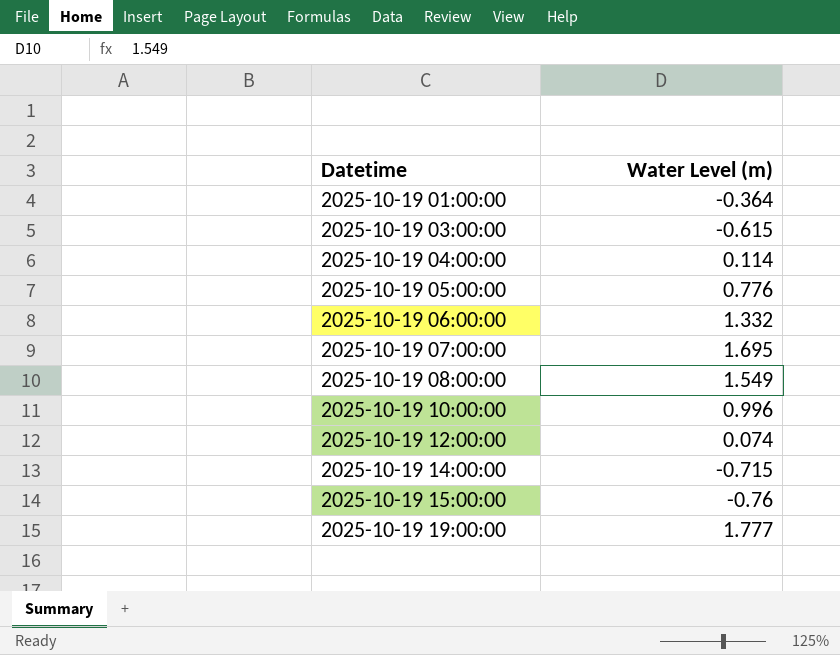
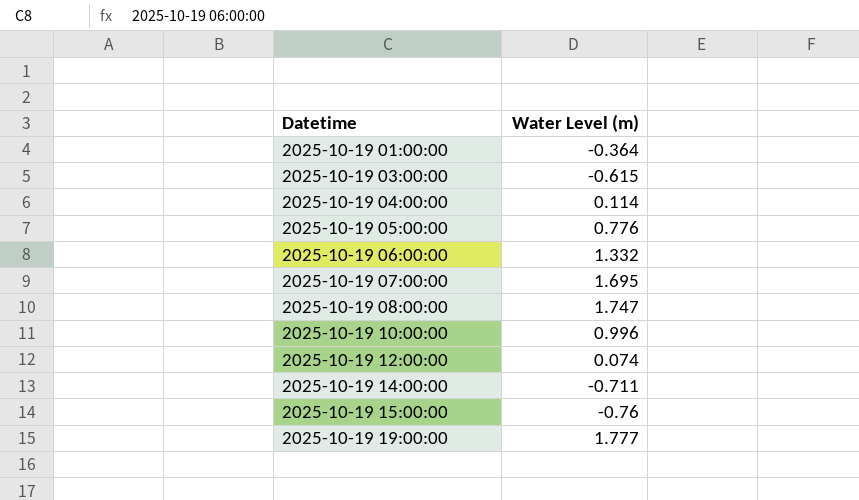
2025-10-19 08:00:00 | Water Level (m): 1.549 -> 1.747
2025-10-19 14:00:00 | Water Level (m): -0.715 -> -0.711

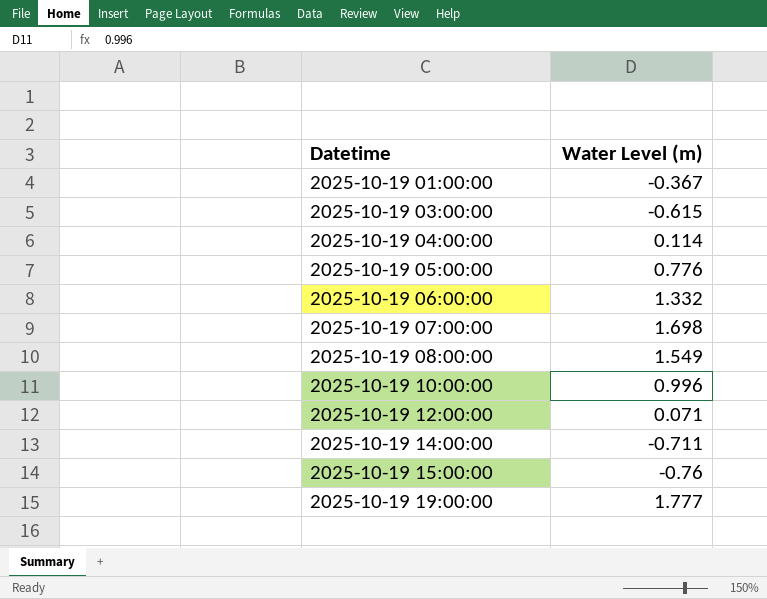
2025-10-19 01:00:00 | Water Level (m): -0.364 -> -0.367
2025-10-19 07:00:00 | Water Level (m): 1.695 -> 1.698
2025-10-19 08:00:00 | Water Level (m): 1.747 -> 1.549
2025-10-19 12:00:00 | Water Level (m): 0.074 -> 0.071

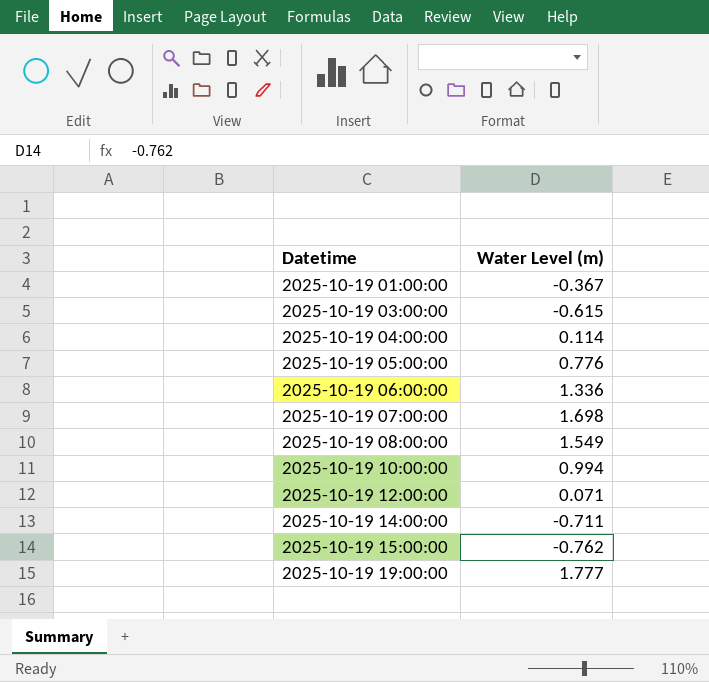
2025-10-19 06:00:00 | Water Level (m): 1.332 -> 1.336
2025-10-19 10:00:00 | Water Level (m): 0.996 -> 0.994
2025-10-19 15:00:00 | Water Level (m): -0.76 -> -0.762

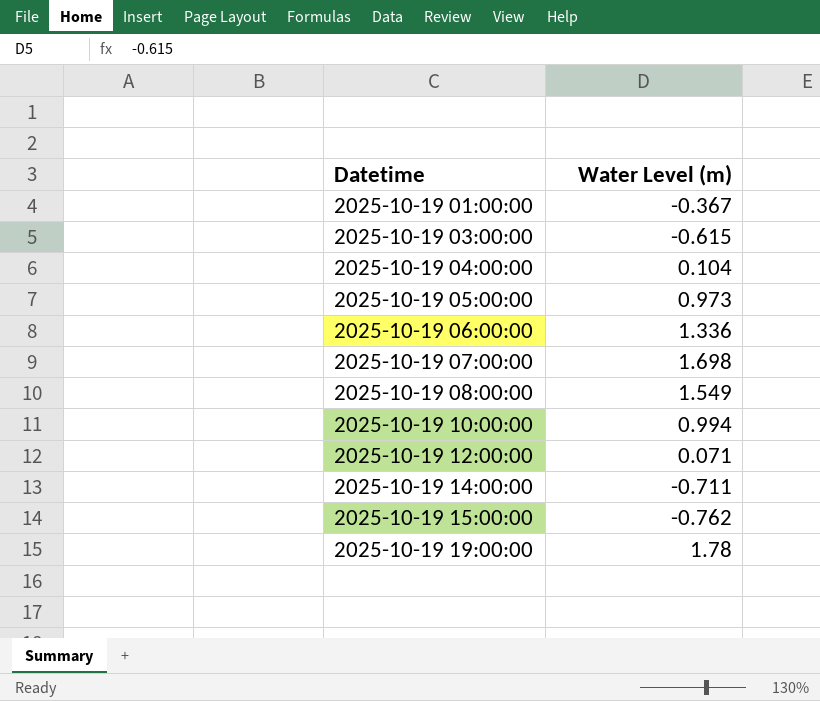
2025-10-19 04:00:00 | Water Level (m): 0.114 -> 0.104
2025-10-19 05:00:00 | Water Level (m): 0.776 -> 0.973
2025-10-19 19:00:00 | Water Level (m): 1.777 -> 1.78

